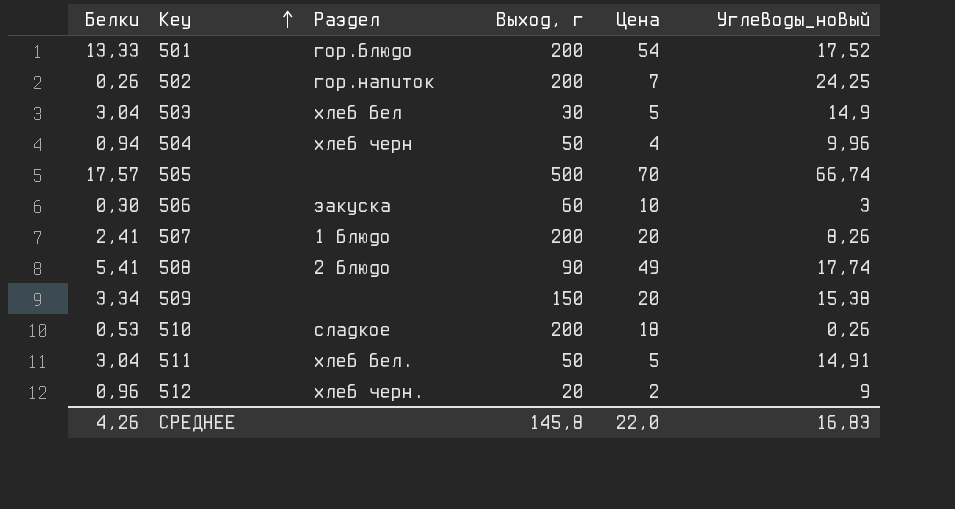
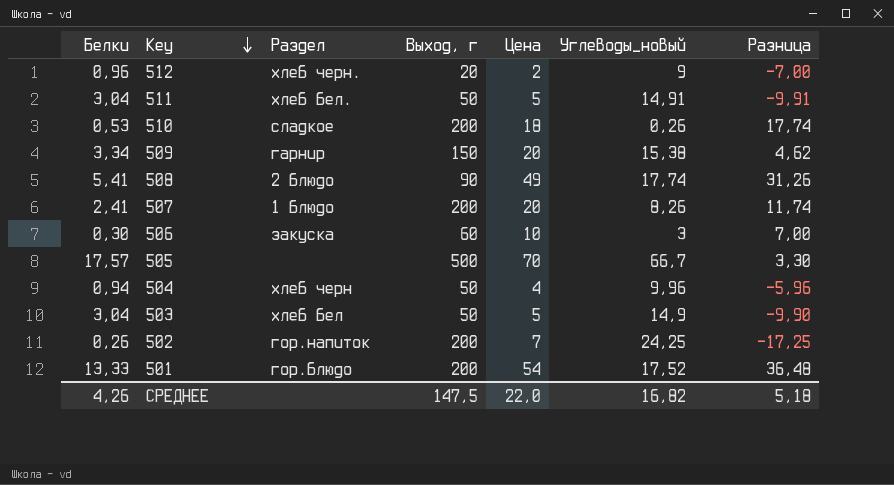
row order: Key ascending -> Key descending
column Разница | formula: none -> [Цена] - [Углеводы_новый]
509 | Раздел: none -> гарнир
505 | Углеводы_новый: 66,74 -> 66,7
503 | Выход, г: 30 -> 50
СРЕДНЕЕ | Выход, г: 145,8 -> 147,5
СРЕДНЕЕ | Углеводы_новый: 16,83 -> 16,82

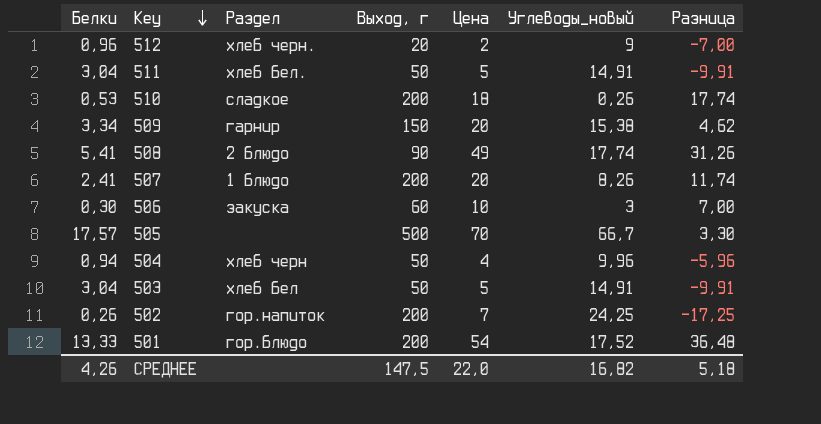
503 | Углеводы_новый: 14,9 -> 14,91
503 | Разница: -9,90 -> -9,91

